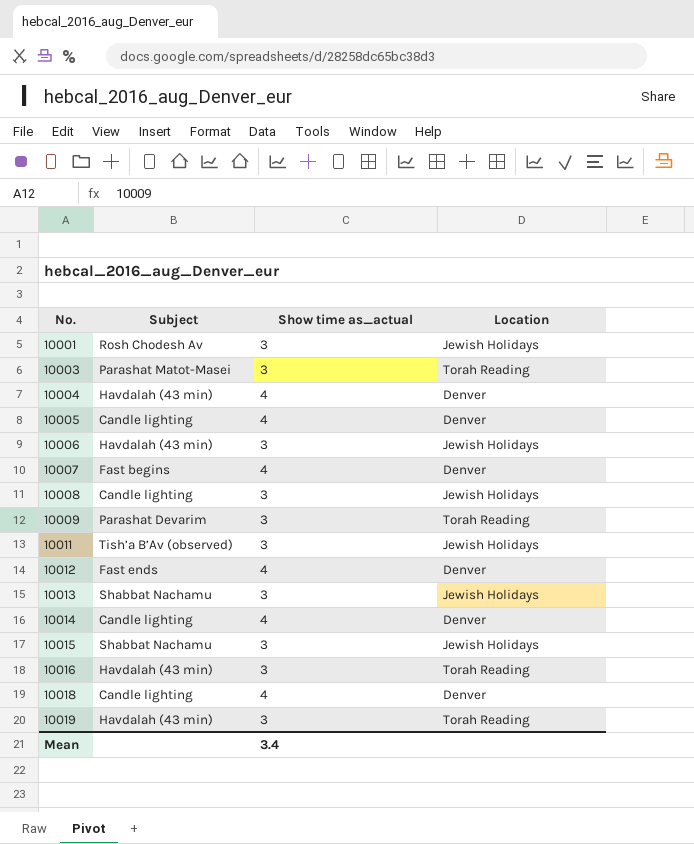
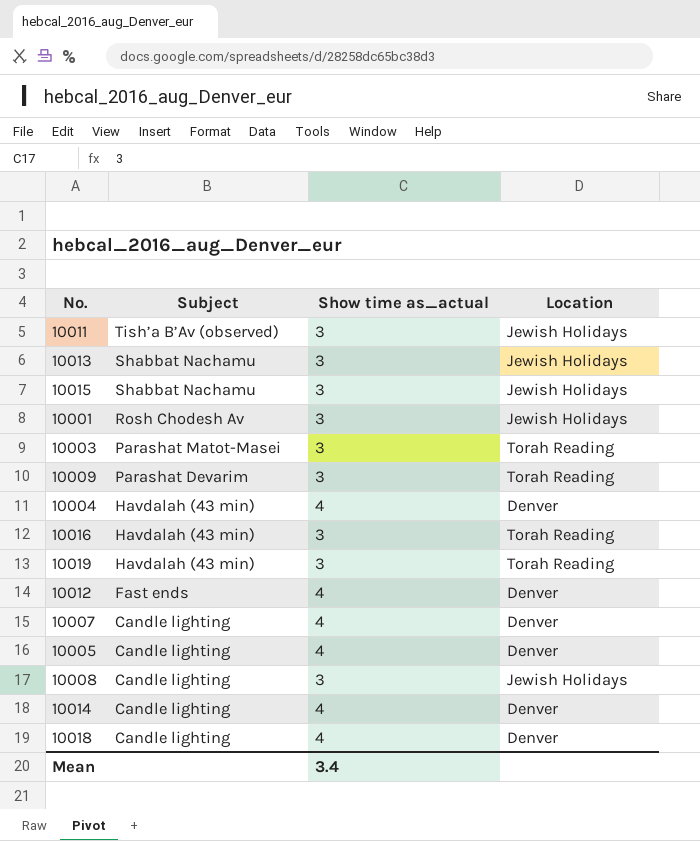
row order: No. ascending -> Subject descending
row 10006: Havdalah (43 min) | 3 | Jewish Holidays -> none
10007 | Subject: Fast begins -> Candle lighting

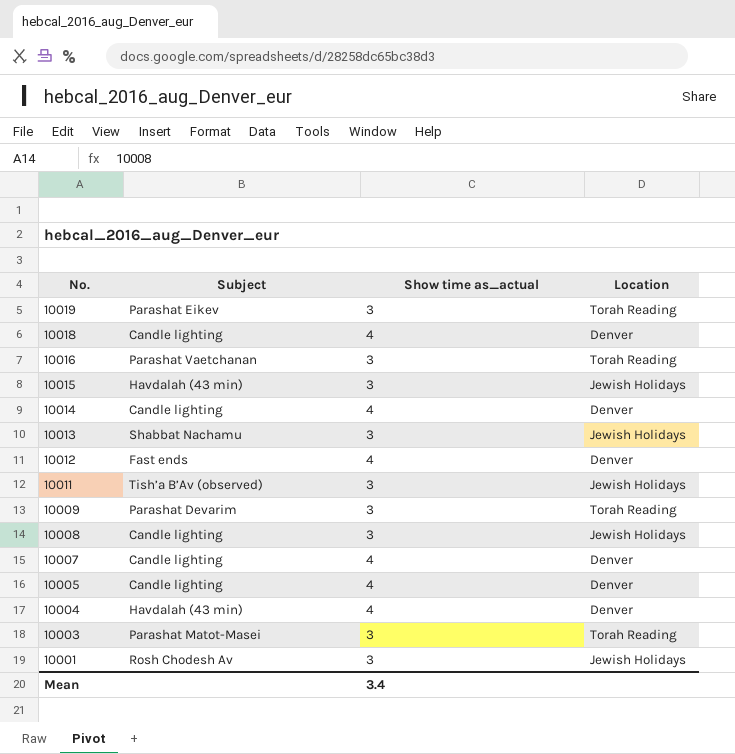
row order: Subject descending -> No. descending
10019 | Subject: Havdalah (43 min) -> Parashat Eikev
10016 | Subject: Havdalah (43 min) -> Parashat Vaetchanan
10015 | Subject: Shabbat Nachamu -> Havdalah (43 min)

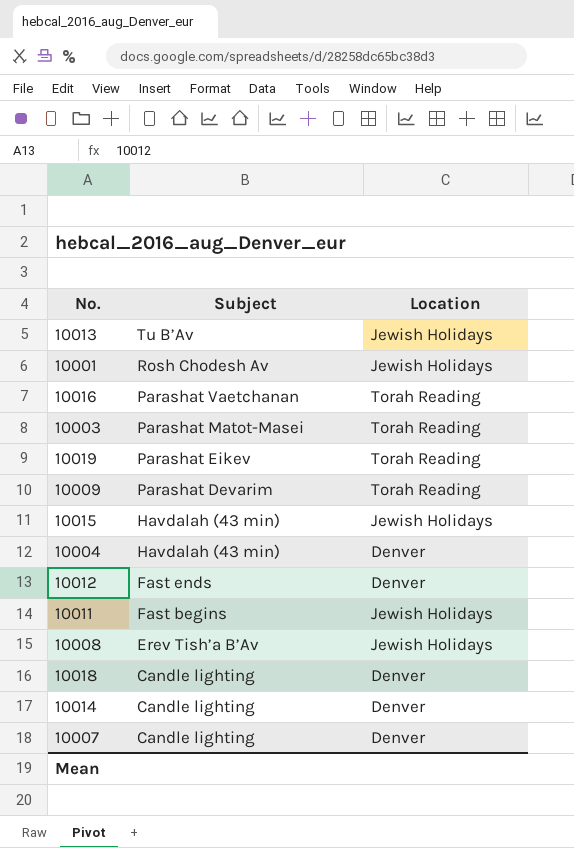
row order: No. descending -> Subject descending
column Show time as_actual | position: 3 -> none
row 10005: Candle lighting | 4 | Denver -> none
10013 | Subject: Shabbat Nachamu -> Tu B’Av
10011 | Subject: Tish’a B’Av (observed) -> Fast begins
10008 | Subject: Candle lighting -> Erev Tish’a B’Av

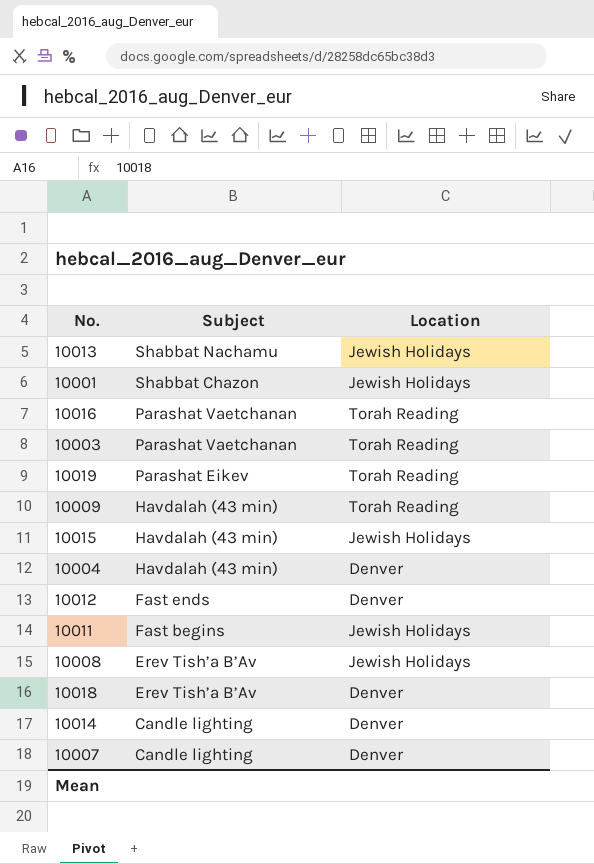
10013 | Subject: Tu B’Av -> Shabbat Nachamu
10001 | Subject: Rosh Chodesh Av -> Shabbat Chazon
10003 | Subject: Parashat Matot-Masei -> Parashat Vaetchanan
10009 | Subject: Parashat Devarim -> Havdalah (43 min)
10018 | Subject: Candle lighting -> Erev Tish’a B’Av

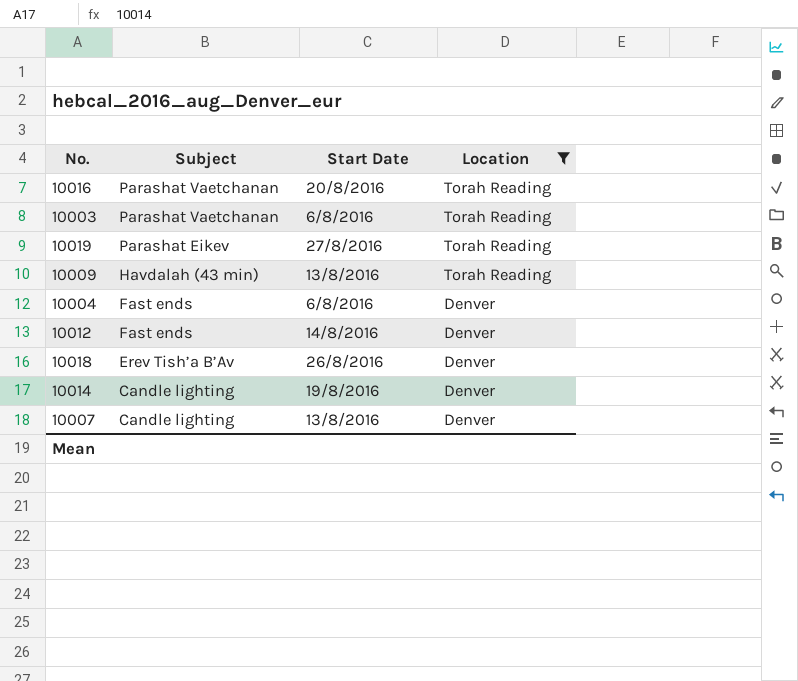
filter: none -> Location != Jewish Holidays
column Start Date | position: none -> 3
10004 | Subject: Havdalah (43 min) -> Fast ends

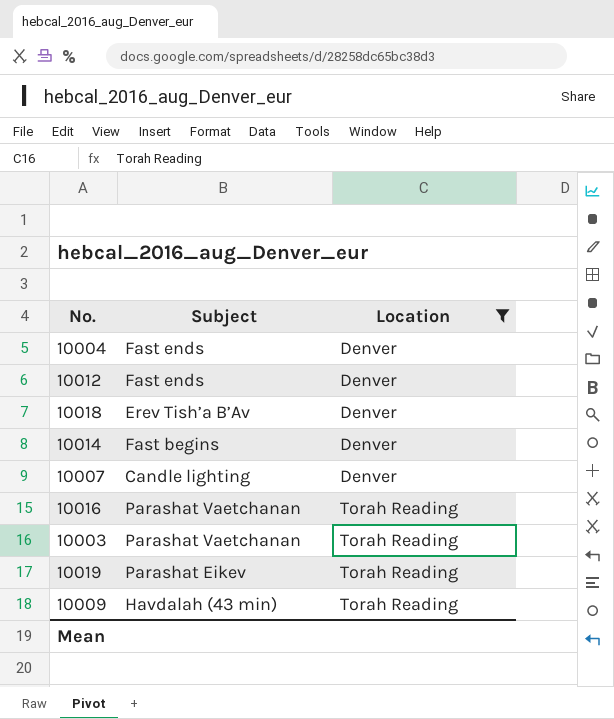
row order: Subject descending -> Location ascending
column Start Date | position: 3 -> none
10014 | Subject: Candle lighting -> Fast begins

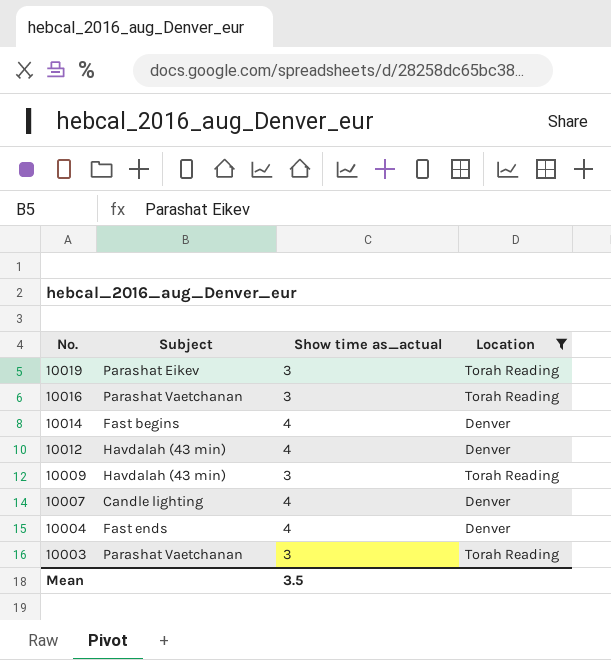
row order: Location ascending -> No. descending
column Show time as_actual | position: none -> 3
row 10018: Erev Tish’a B’Av | Denver -> none
10012 | Subject: Fast ends -> Havdalah (43 min)

